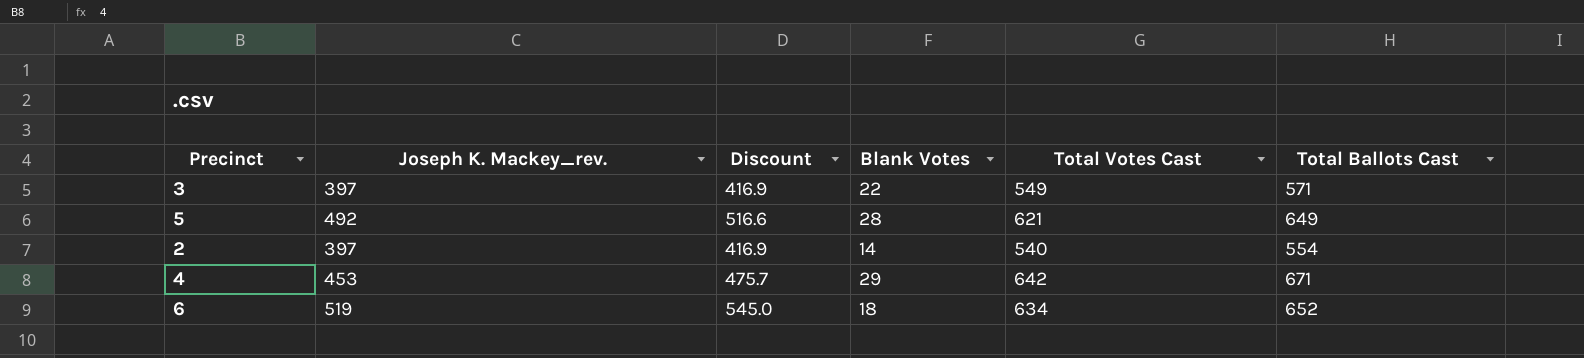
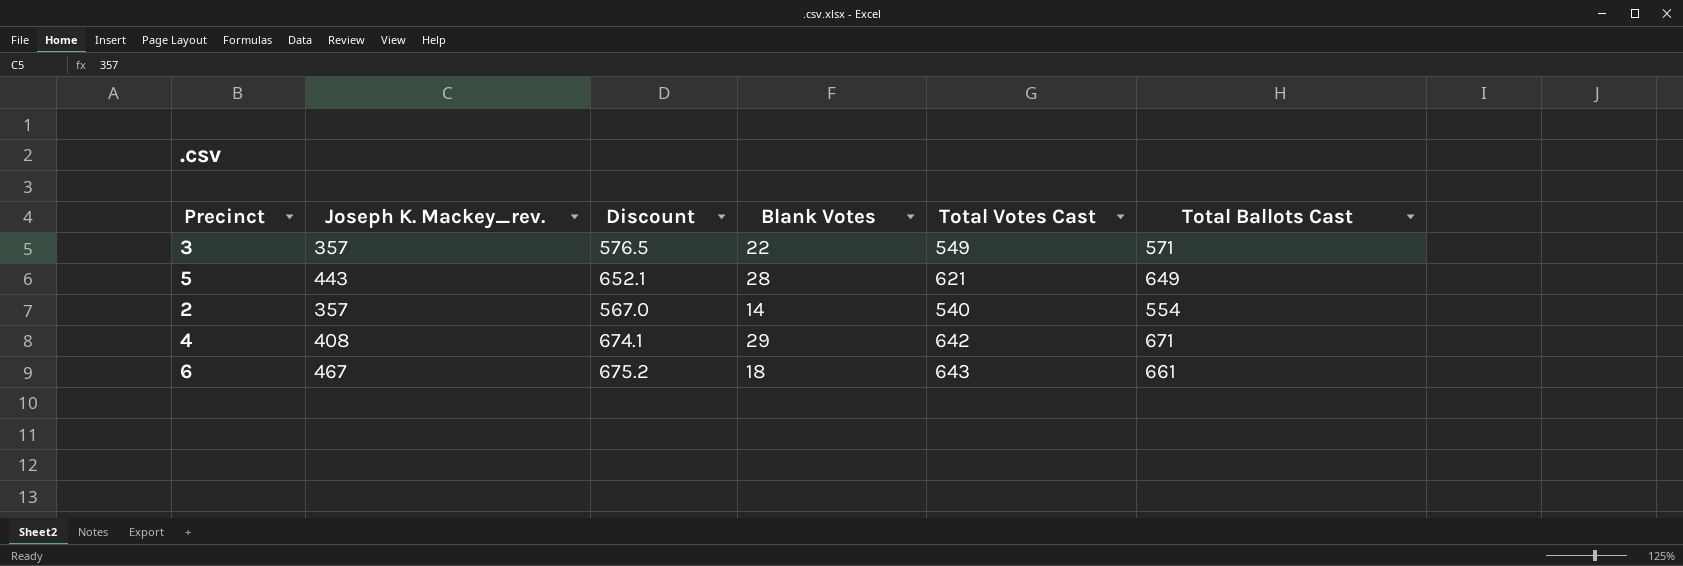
column Discount | formula: [Joseph K. Mackey_rev.] * 1.05 -> [Total Votes Cast] * 1.05
3 | Joseph K. Mackey_rev.: 397 -> 357
5 | Joseph K. Mackey_rev.: 492 -> 443
2 | Joseph K. Mackey_rev.: 397 -> 357
4 | Joseph K. Mackey_rev.: 453 -> 408
6 | Joseph K. Mackey_rev.: 519 -> 467
6 | Total Votes Cast: 634 -> 643
6 | Total Ballots Cast: 652 -> 661

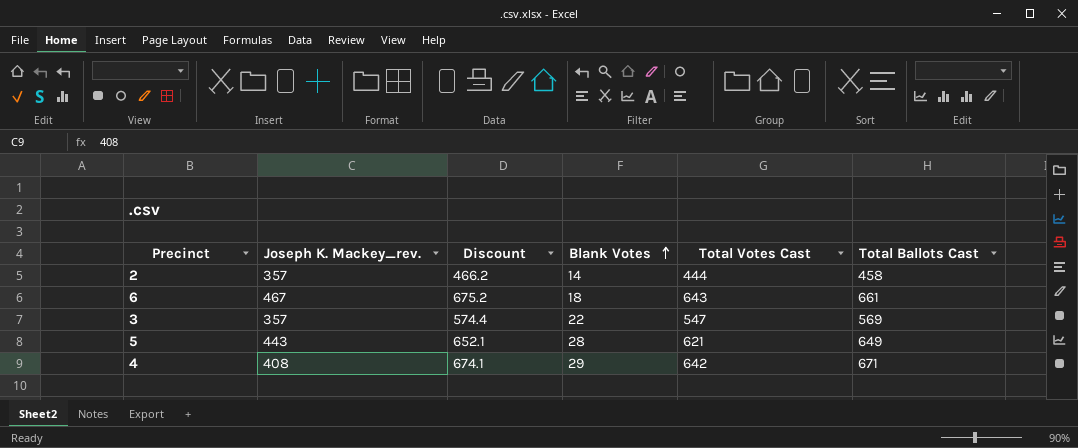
row order: none -> Blank Votes ascending
2 | Discount: 567.0 -> 466.2
2 | Total Votes Cast: 540 -> 444
2 | Total Ballots Cast: 554 -> 458
3 | Discount: 576.5 -> 574.4
3 | Total Votes Cast: 549 -> 547
3 | Total Ballots Cast: 571 -> 569

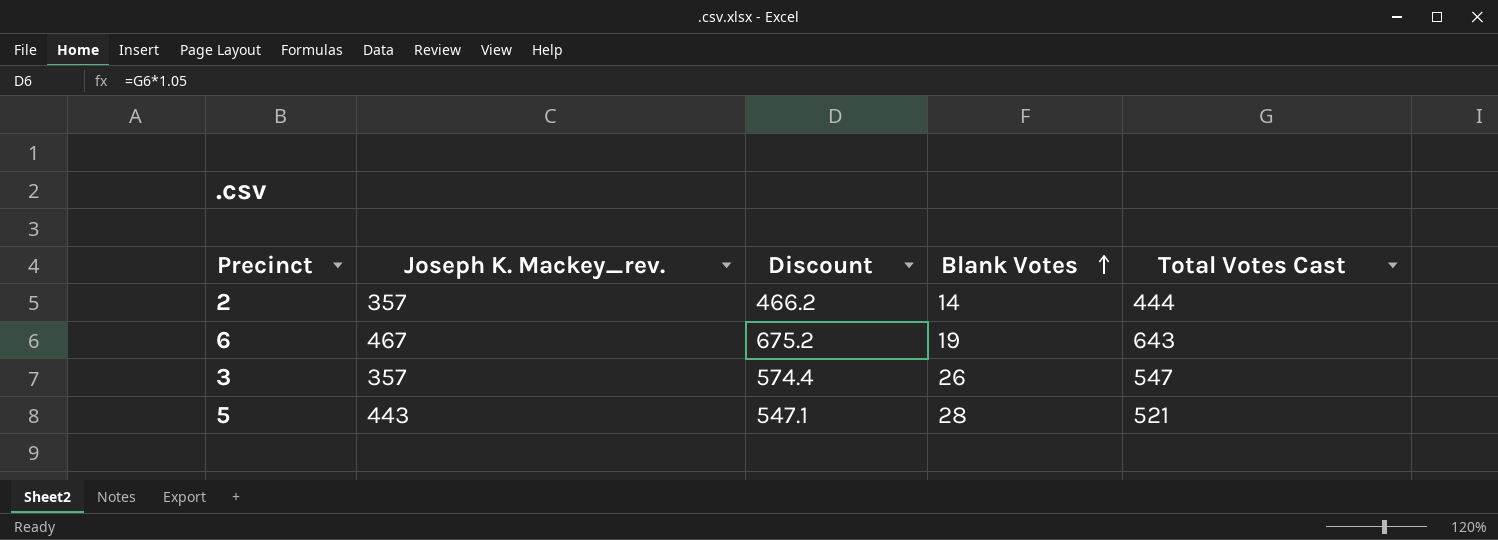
column Total Ballots Cast | formula: [Blank Votes] + [Total Votes Cast] -> none
row 4: 408 | 674.1 | 29 | 642 | 671 -> none
6 | Blank Votes: 18 -> 19
3 | Blank Votes: 22 -> 26
5 | Discount: 652.1 -> 547.1
5 | Total Votes Cast: 621 -> 521

